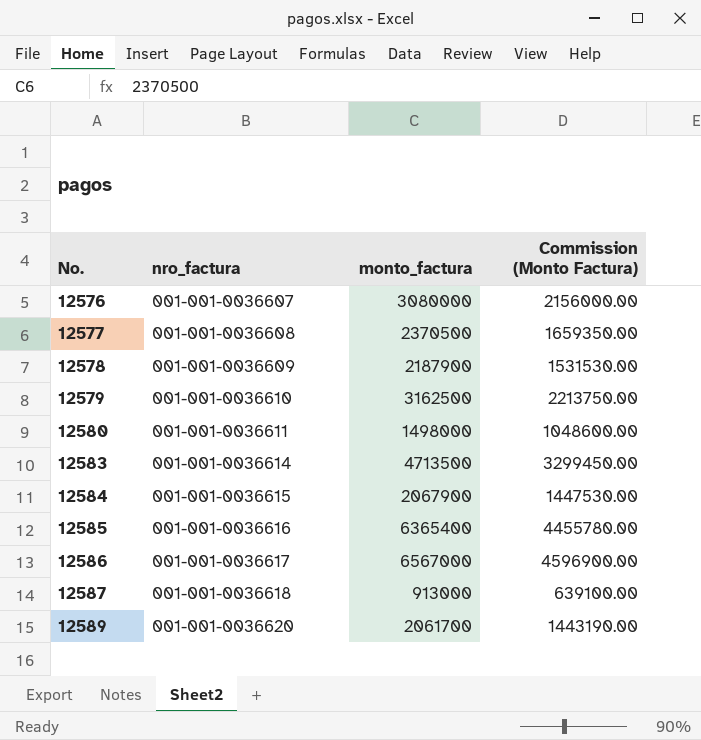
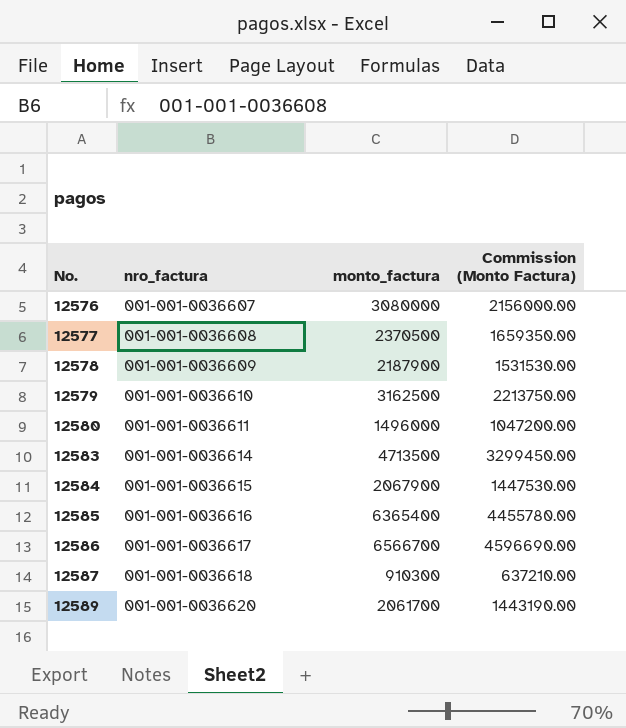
12580 | monto_factura: 1498000 -> 1496000
12580 | Commission (Monto Factura): 1048600.00 -> 1047200.00
12586 | monto_factura: 6567000 -> 6566700
12586 | Commission (Monto Factura): 4596900.00 -> 4596690.00
12587 | monto_factura: 913000 -> 910300
12587 | Commission (Monto Factura): 639100.00 -> 637210.00

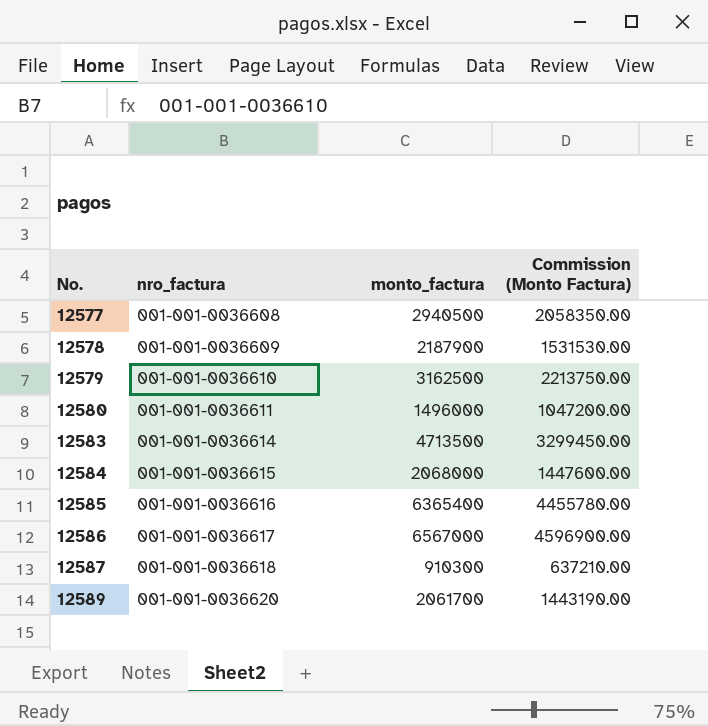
row 12576: 001-001-0036607 | 3080000 | 2156000.00 -> none
12577 | monto_factura: 2370500 -> 2940500
12577 | Commission (Monto Factura): 1659350.00 -> 2058350.00
12584 | monto_factura: 2067900 -> 2068000
12584 | Commission (Monto Factura): 1447530.00 -> 1447600.00
12586 | monto_factura: 6566700 -> 6567000
12586 | Commission (Monto Factura): 4596690.00 -> 4596900.00

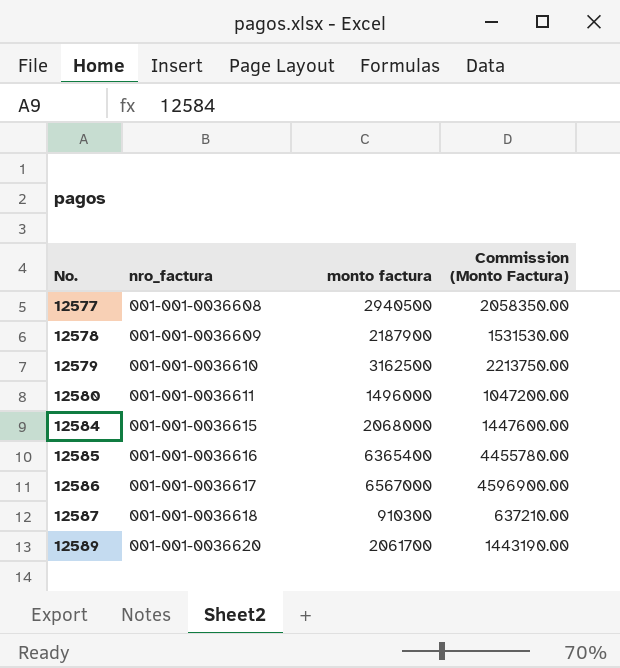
column name: monto_factura -> monto factura
row 12583: 001-001-0036614 | 4713500 | 3299450.00 -> none

